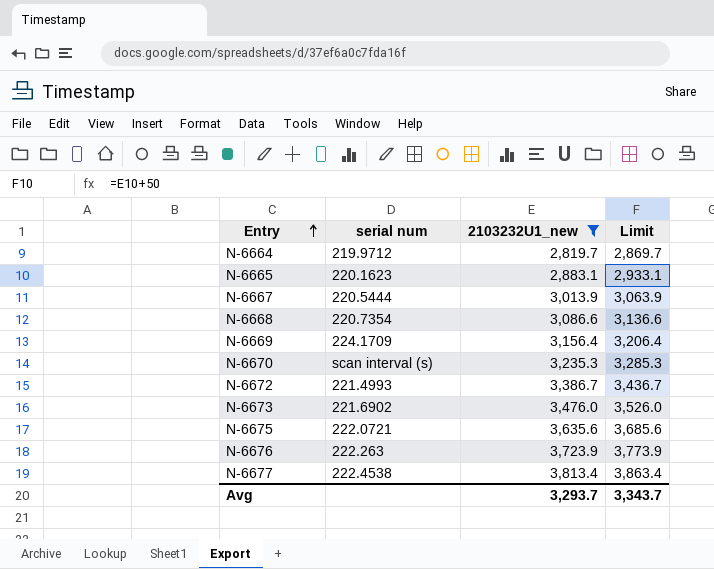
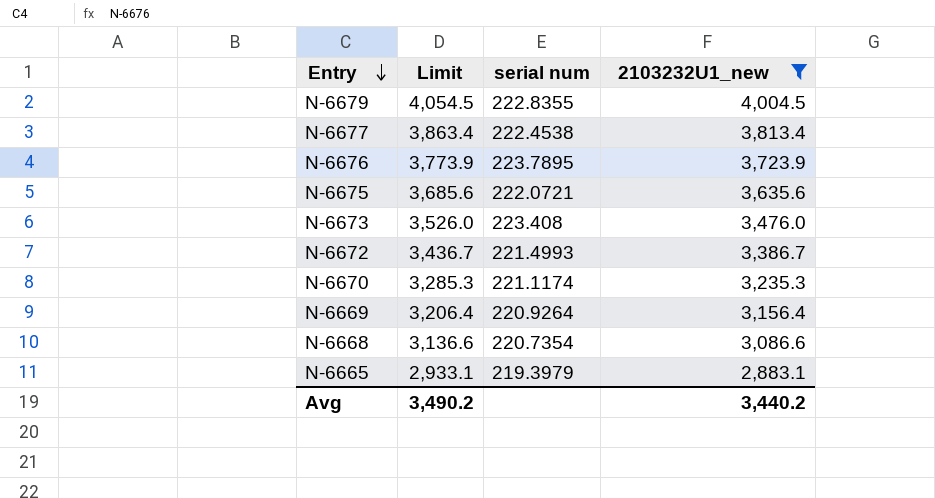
row order: Entry ascending -> Entry descending
column Limit | position: 4 -> 2
row N-6664: 219.9712 | 2,819.7 | 2,869.7 -> none
row N-6667: 220.5444 | 3,013.9 | 3,063.9 -> none
row N-6679: none -> 4,054.5 | 222.8355 | 4,004.5
N-6676 | serial num: 222.263 -> 223.7895
N-6673 | serial num: 221.6902 -> 223.408
N-6670 | serial num: scan interval (s) -> 221.1174
N-6669 | serial num: 224.1709 -> 220.9264
N-6665 | serial num: 220.1623 -> 219.3979
Avg | Limit: 3,343.7 -> 3,490.2
Avg | 2103232U1_new: 3,293.7 -> 3,440.2

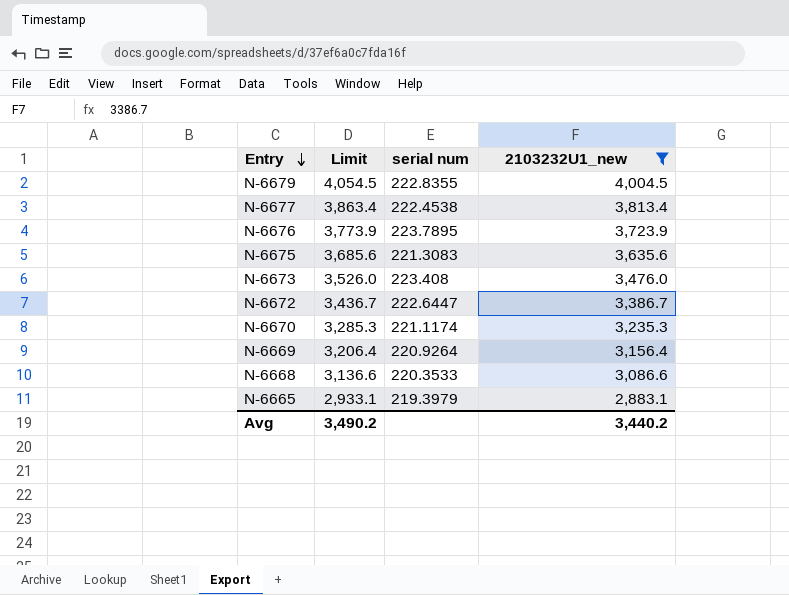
N-6675 | serial num: 222.0721 -> 221.3083
N-6672 | serial num: 221.4993 -> 222.6447
N-6668 | serial num: 220.7354 -> 220.3533

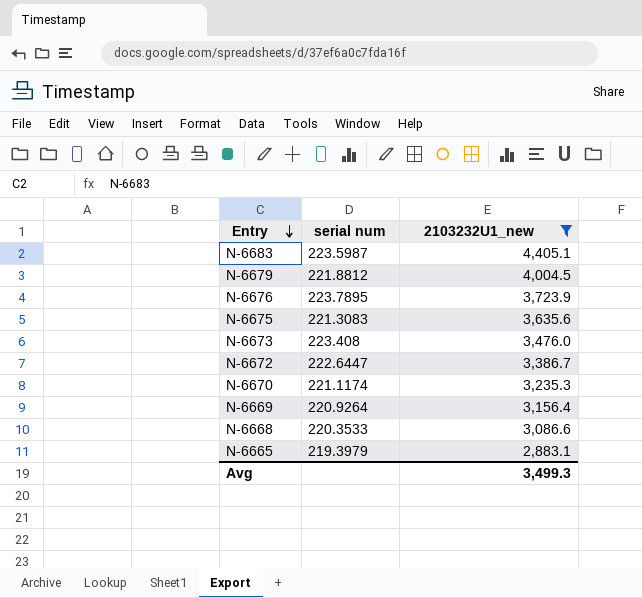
column Limit | formula: [2103232U1_new] + 50 -> none
row N-6677: 3,863.4 | 222.4538 | 3,813.4 -> none
row N-6683: none -> 223.5987 | 4,405.1
N-6679 | serial num: 222.8355 -> 221.8812
Avg | 2103232U1_new: 3,440.2 -> 3,499.3

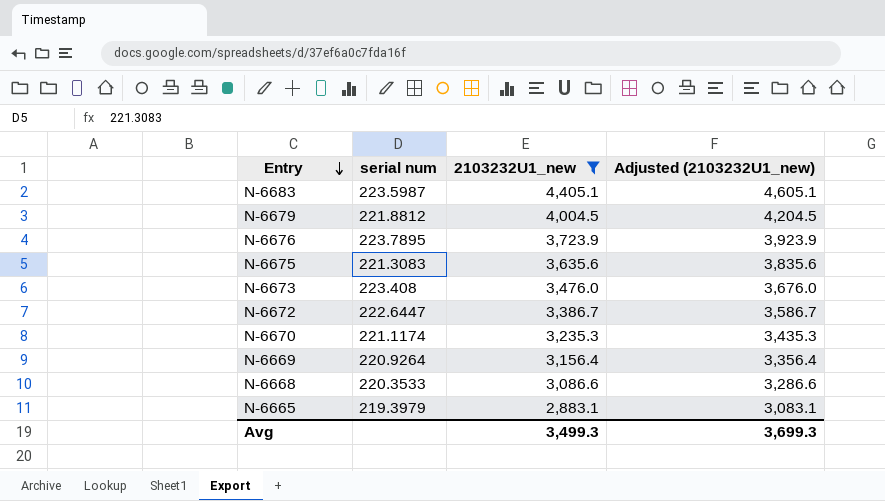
column Adjusted (2103232U1_new) | formula: none -> [2103232U1_new] + 200

